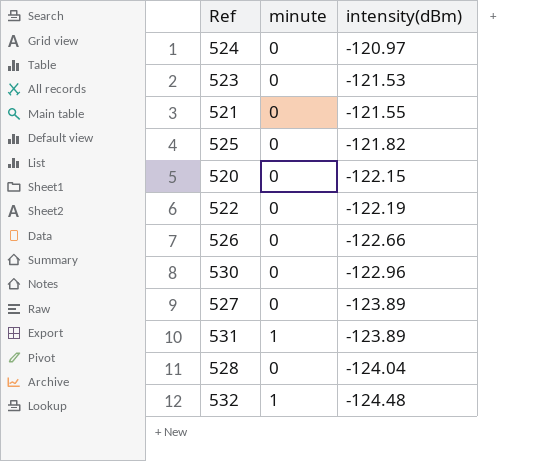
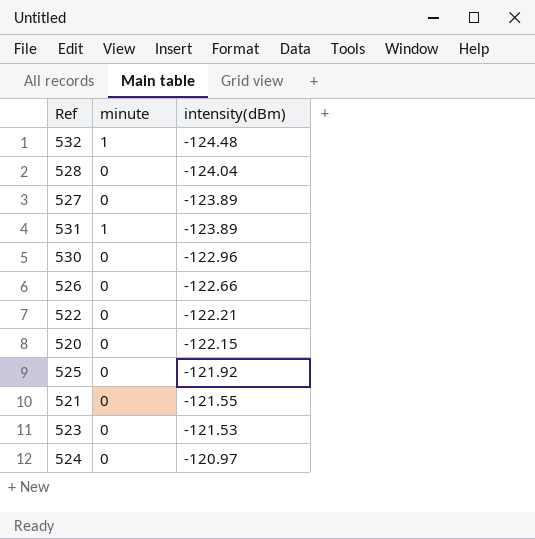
row order: intensity(dBm) descending -> intensity(dBm) ascending
522 | intensity(dBm): -122.19 -> -122.21
525 | intensity(dBm): -121.82 -> -121.92

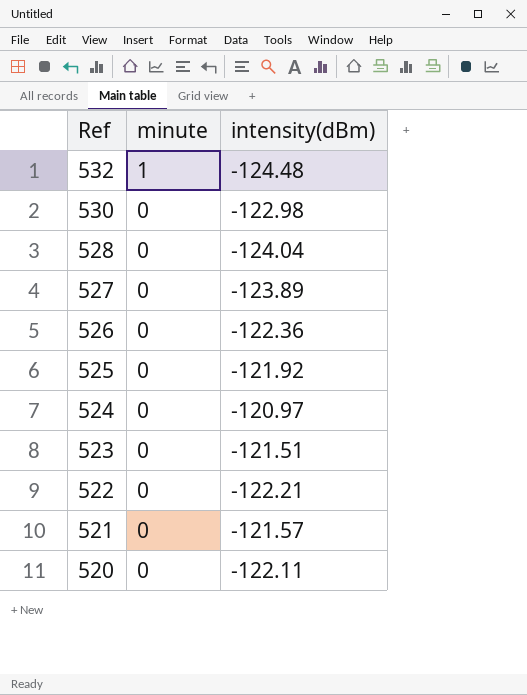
row order: intensity(dBm) ascending -> Ref descending
row 531: 1 | -123.89 -> none
530 | intensity(dBm): -122.96 -> -122.98
526 | intensity(dBm): -122.66 -> -122.36
523 | intensity(dBm): -121.53 -> -121.51
521 | intensity(dBm): -121.55 -> -121.57
520 | intensity(dBm): -122.15 -> -122.11

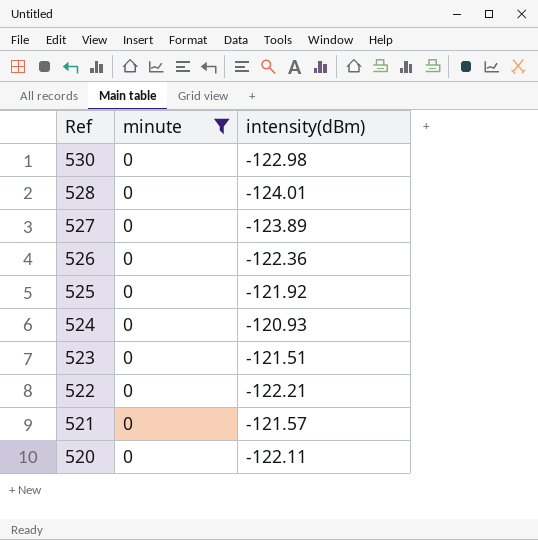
filter: none -> minute = 0
528 | intensity(dBm): -124.04 -> -124.01
524 | intensity(dBm): -120.97 -> -120.93

